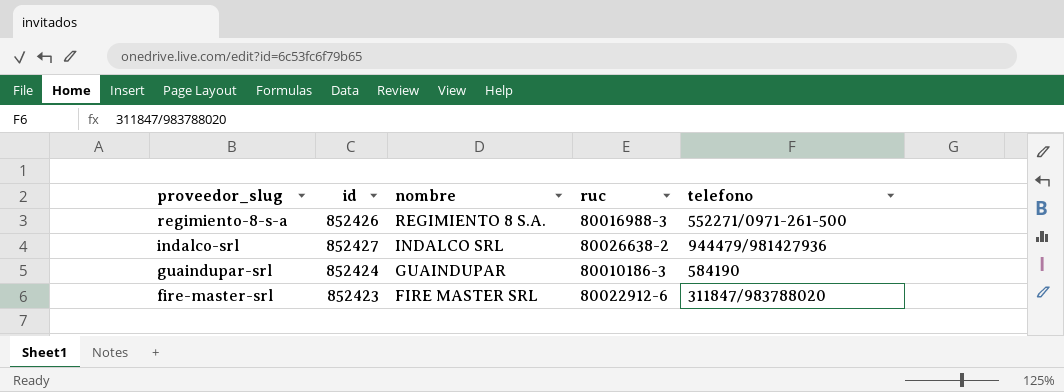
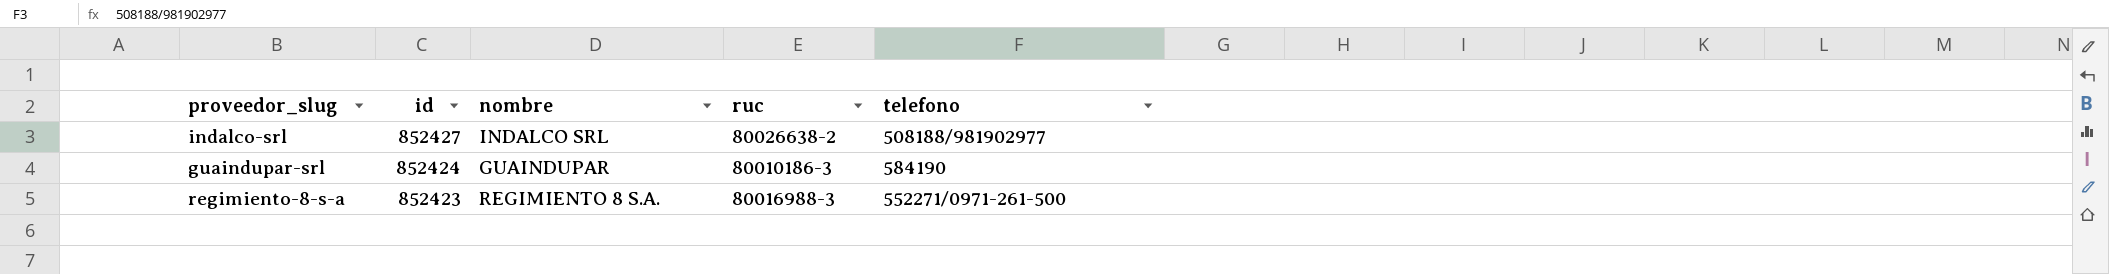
row order: proveedor_slug descending -> id descending
row fire-master-srl: 852423 | FIRE MASTER SRL | 80022912-6 | 311847/983788020 -> none
indalco-srl | telefono: 944479/981427936 -> 508188/981902977
regimiento-8-s-a | id: 852426 -> 852423

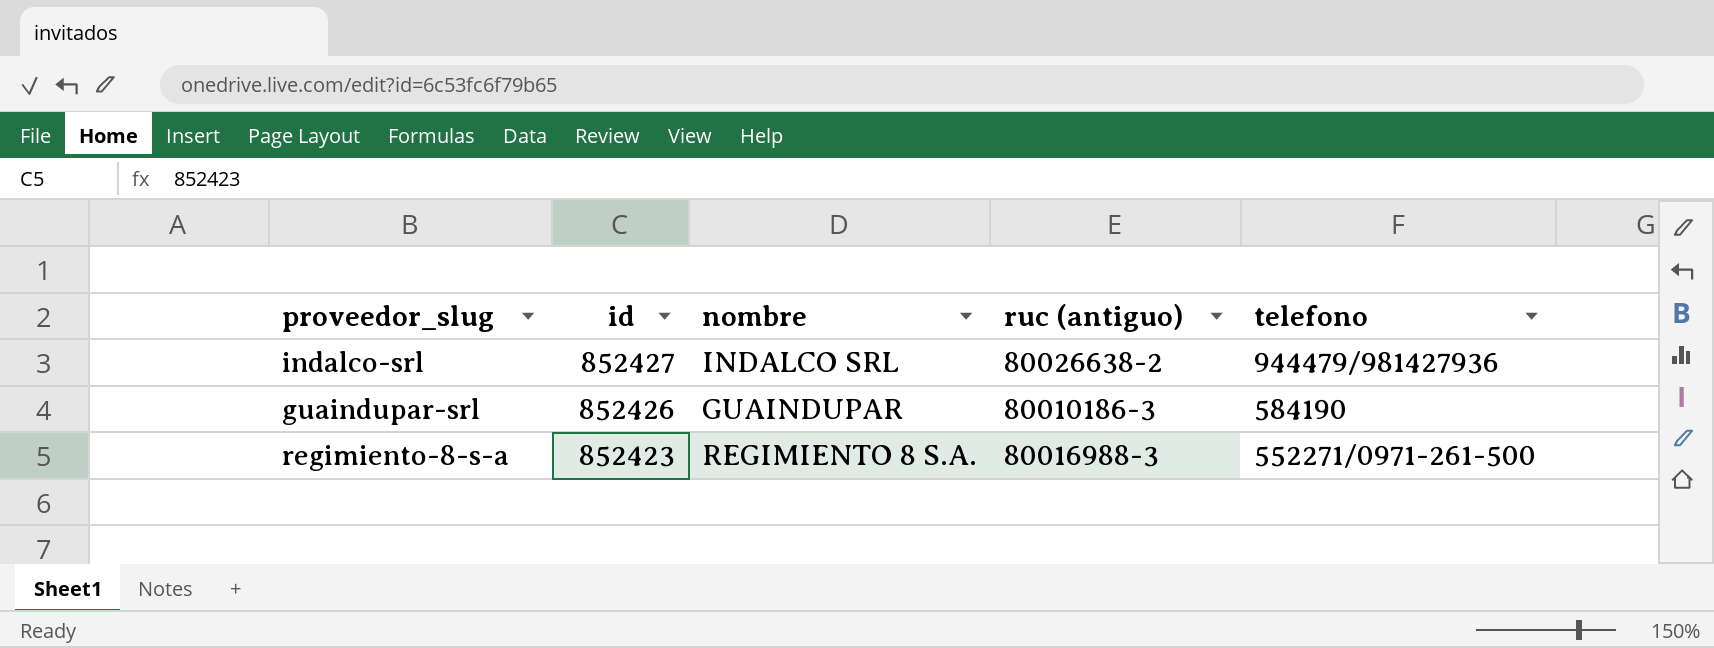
column name: ruc -> ruc (antiguo)
indalco-srl | telefono: 508188/981902977 -> 944479/981427936
guaindupar-srl | id: 852424 -> 852426

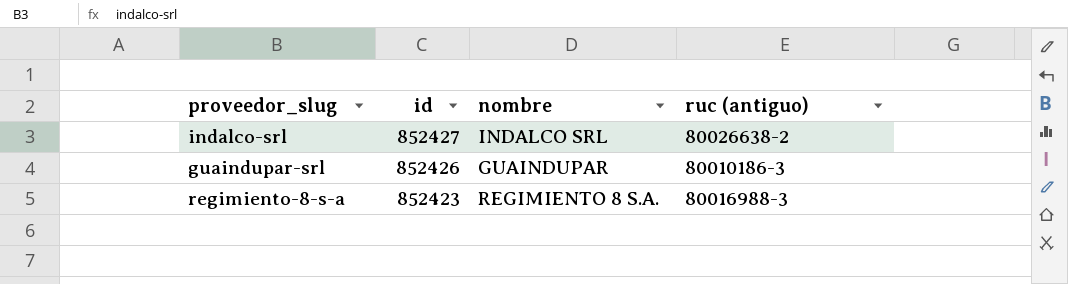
column telefono | position: 5 -> none

